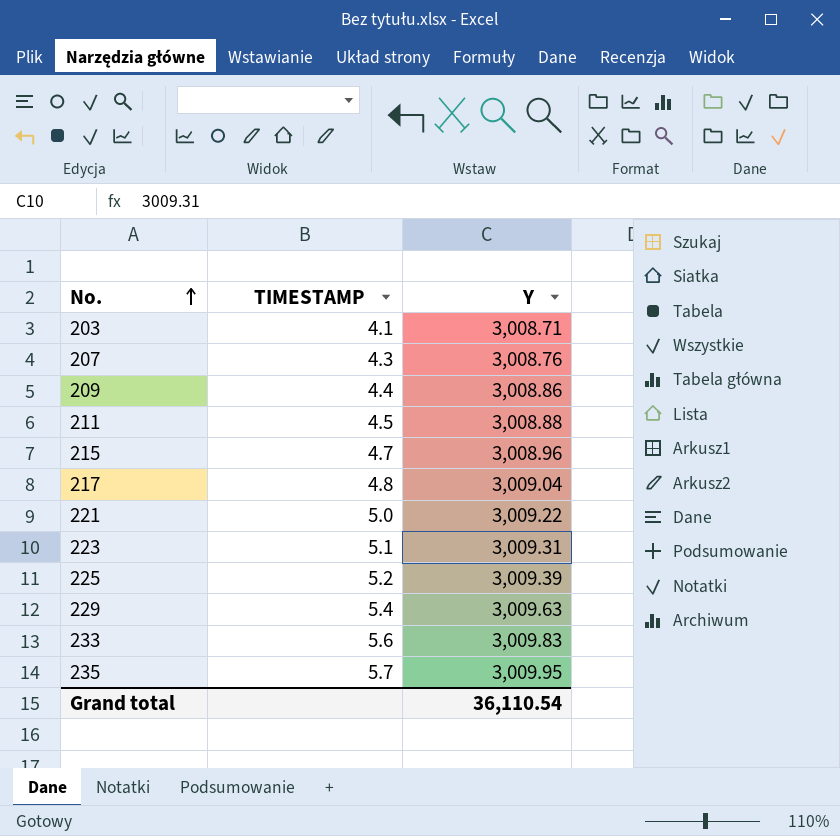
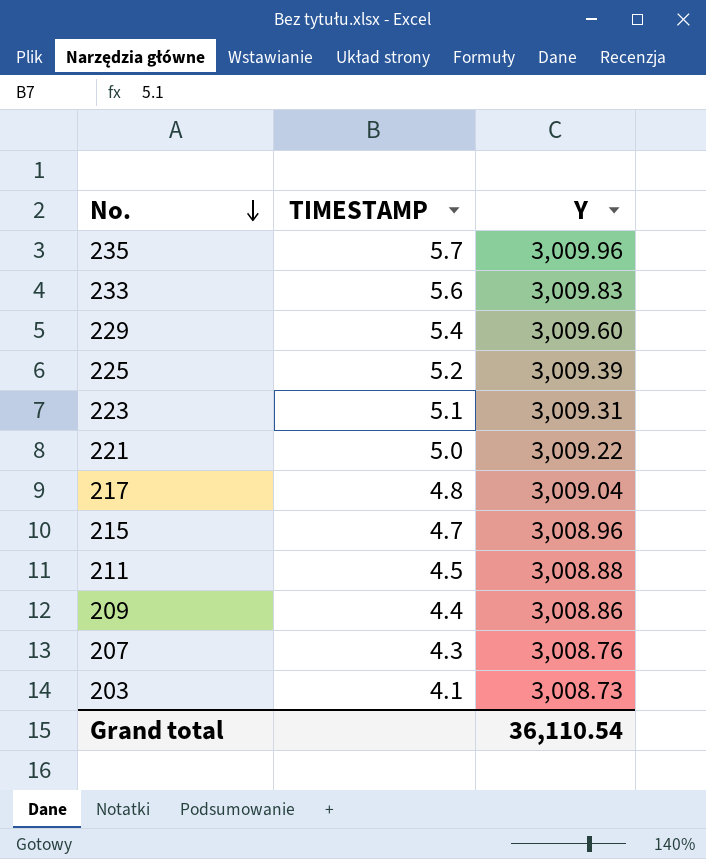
row order: No. ascending -> No. descending
235 | Y: 3,009.95 -> 3,009.96
229 | Y: 3,009.63 -> 3,009.60
203 | Y: 3,008.71 -> 3,008.73

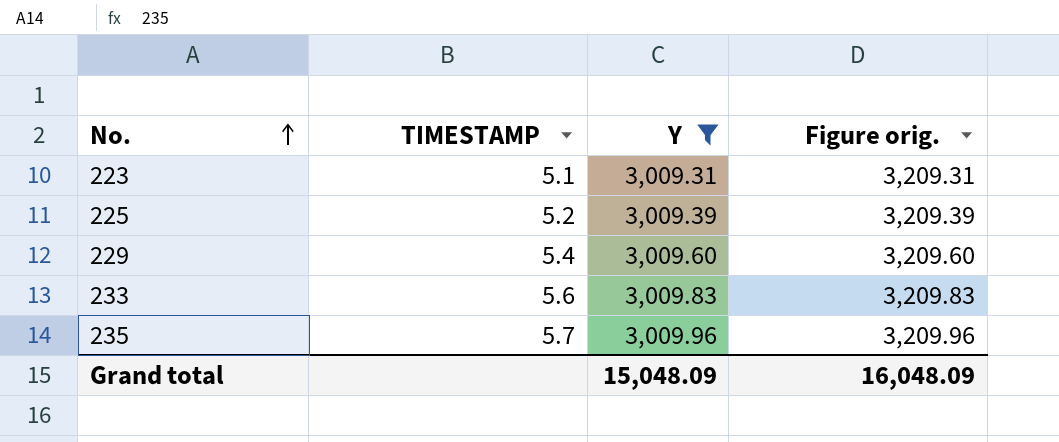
filter: none -> Y >= 3,009.31
row order: No. descending -> No. ascending
column Figure orig. | formula: none -> [Y] + 200
Grand total | Y: 36,110.54 -> 15,048.09

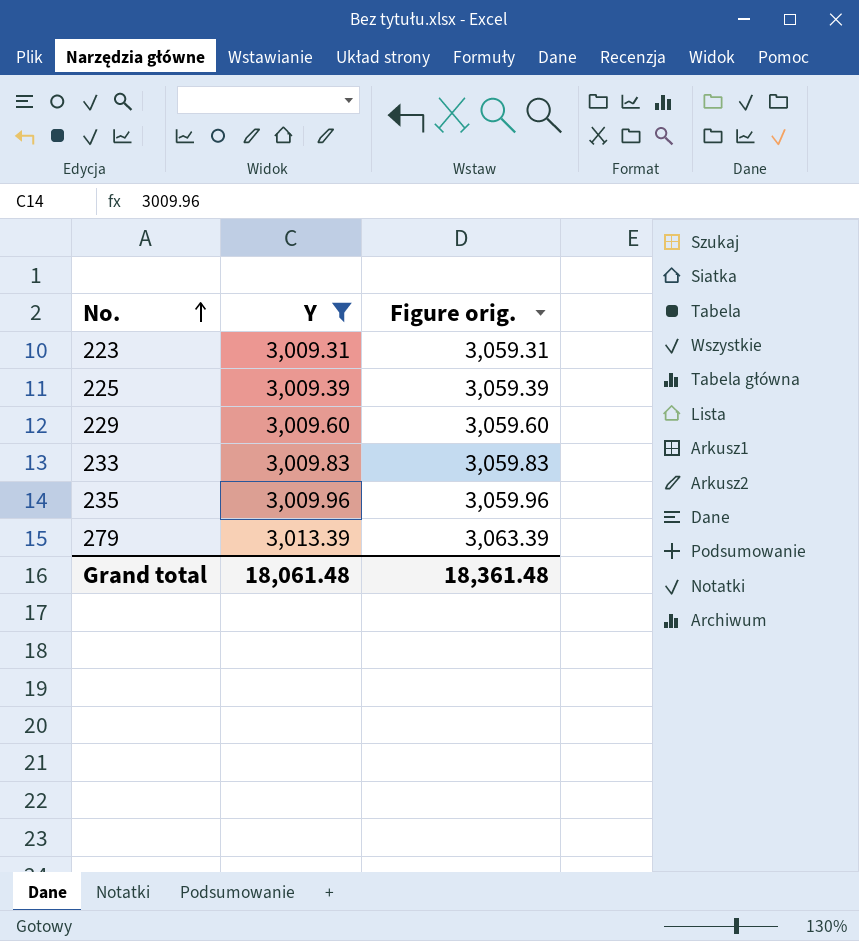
column TIMESTAMP | position: 2 -> none
column Figure orig. | formula: [Y] + 200 -> [Y] + 50
row 279: none -> 3,013.39 | 3,063.39
Grand total | Y: 15,048.09 -> 18,061.48
Grand total | Figure orig.: 16,048.09 -> 18,361.48

